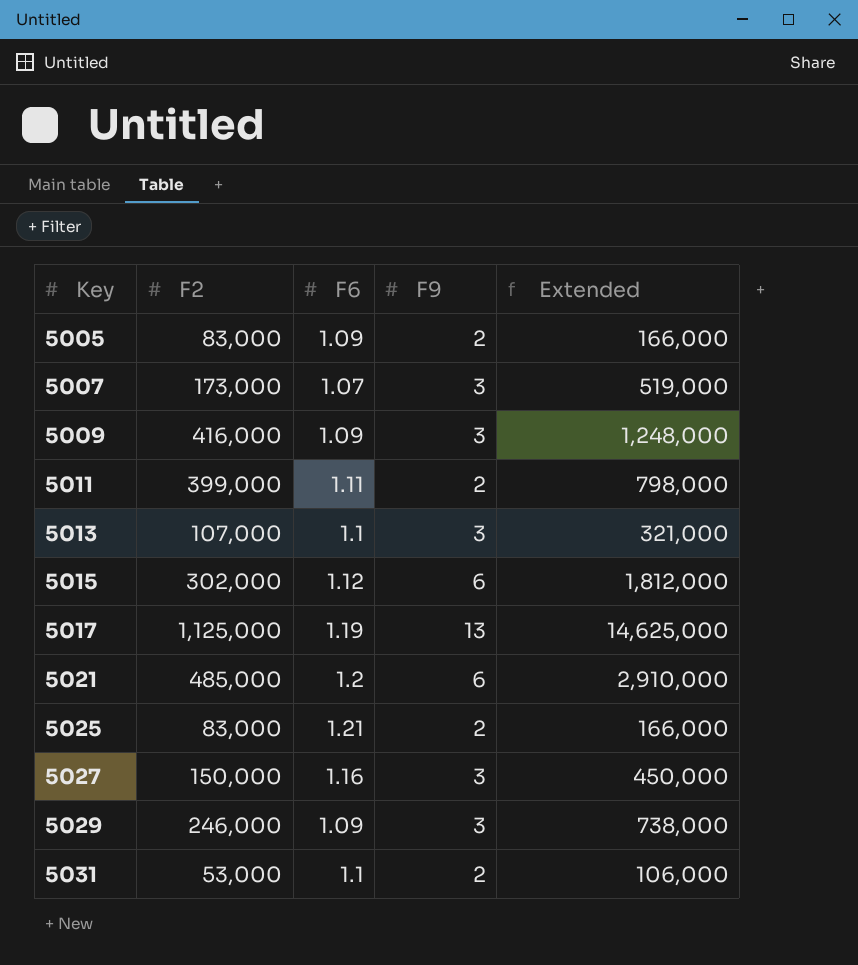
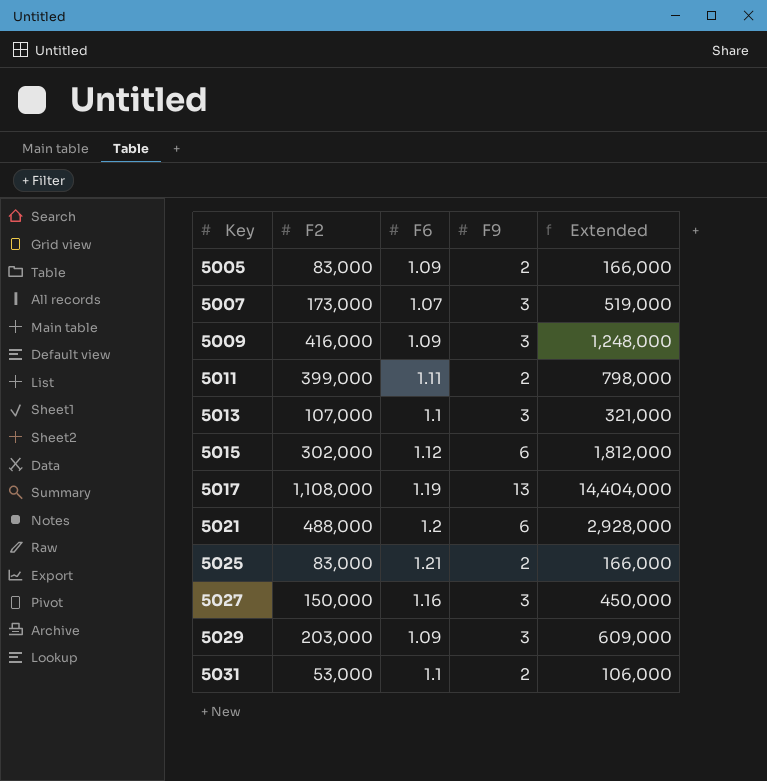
5017 | F2: 1,125,000 -> 1,108,000
5017 | Extended: 14,625,000 -> 14,404,000
5021 | F2: 485,000 -> 488,000
5021 | Extended: 2,910,000 -> 2,928,000
5029 | F2: 246,000 -> 203,000
5029 | Extended: 738,000 -> 609,000

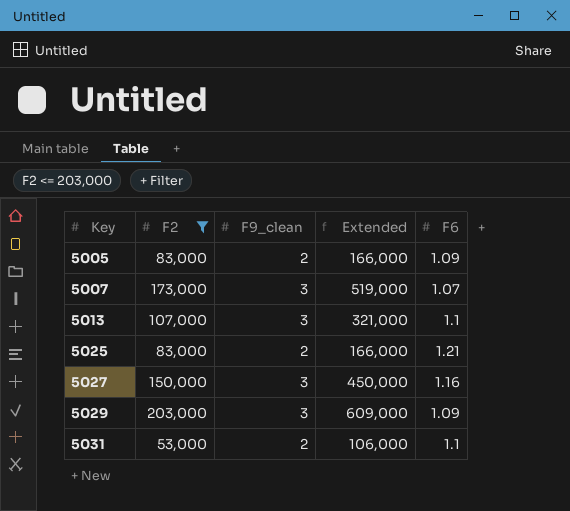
filter: none -> F2 <= 203,000
column name: F9 -> F9_clean
column F6 | position: 3 -> 5

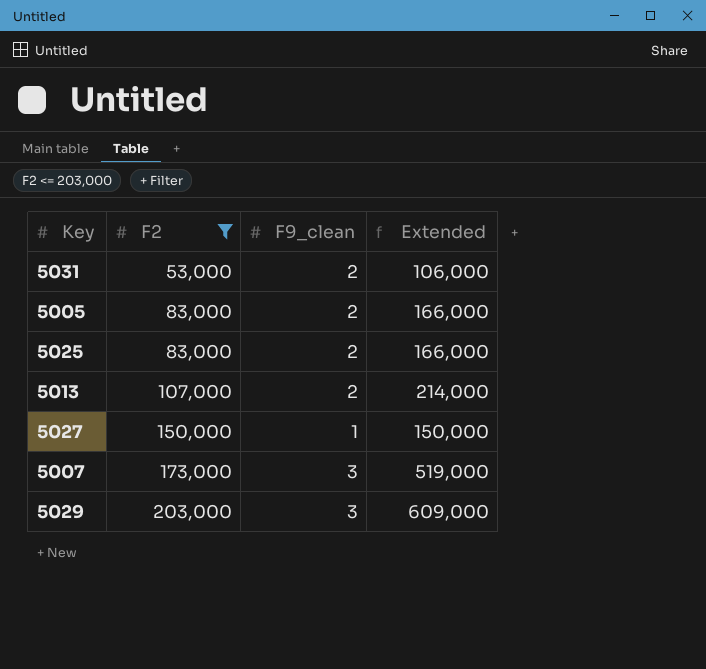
row order: Key ascending -> F2 ascending
column F6 | position: 5 -> none
5013 | F9_clean: 3 -> 2
5013 | Extended: 321,000 -> 214,000
5027 | F9_clean: 3 -> 1
5027 | Extended: 450,000 -> 150,000

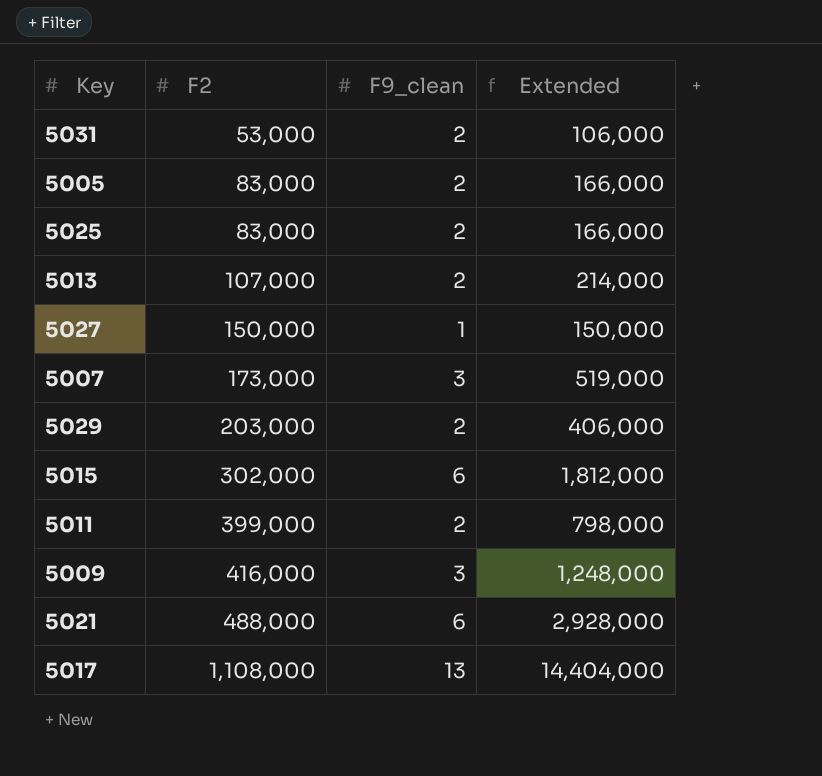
filter: F2 <= 203,000 -> none
5029 | F9_clean: 3 -> 2
5029 | Extended: 609,000 -> 406,000

